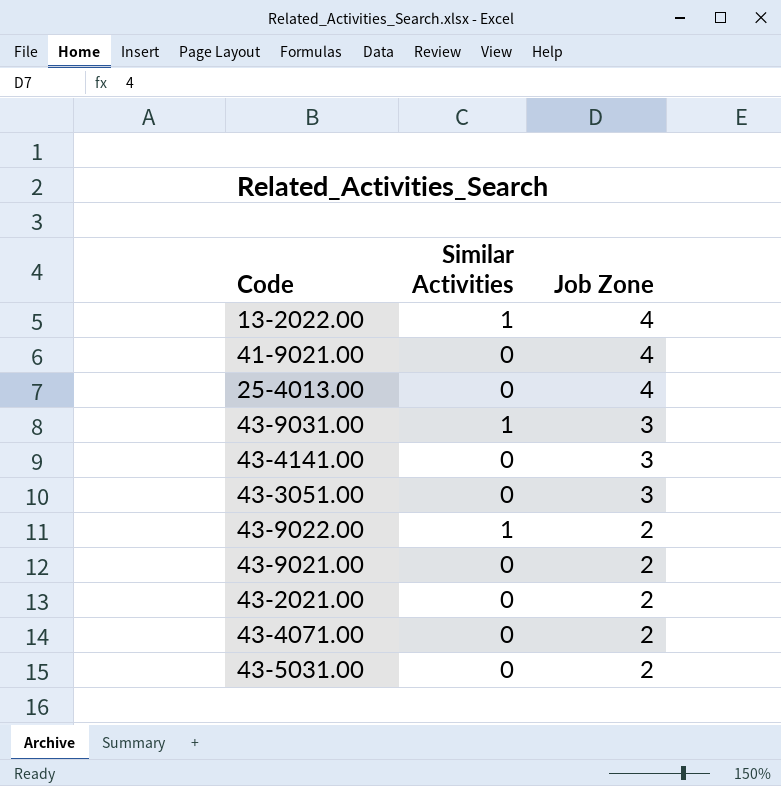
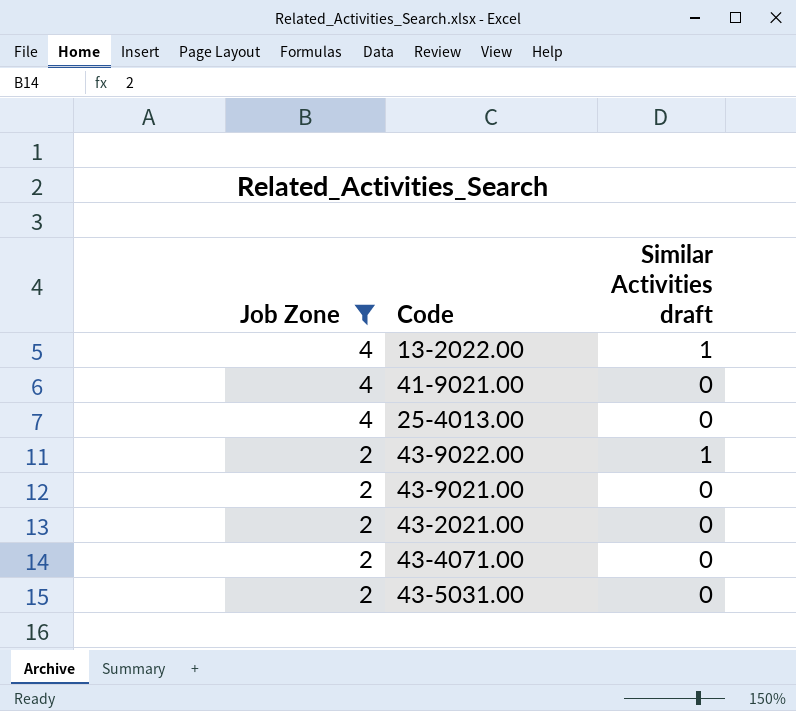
filter: none -> Job Zone != 3
column Job Zone | position: 3 -> 1
column name: Similar Activities -> Similar Activities draft

